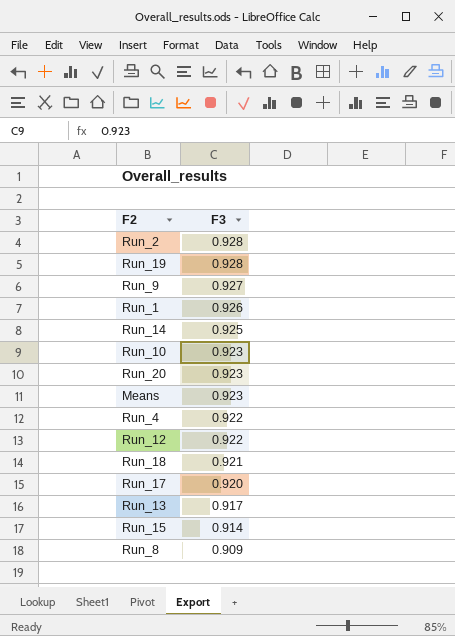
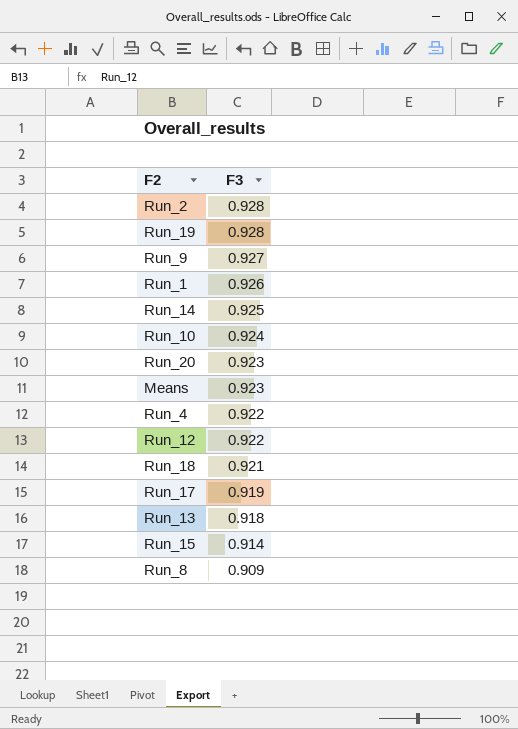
Run_10 | F3: 0.923 -> 0.924
Run_17 | F3: 0.920 -> 0.919
Run_13 | F3: 0.917 -> 0.918

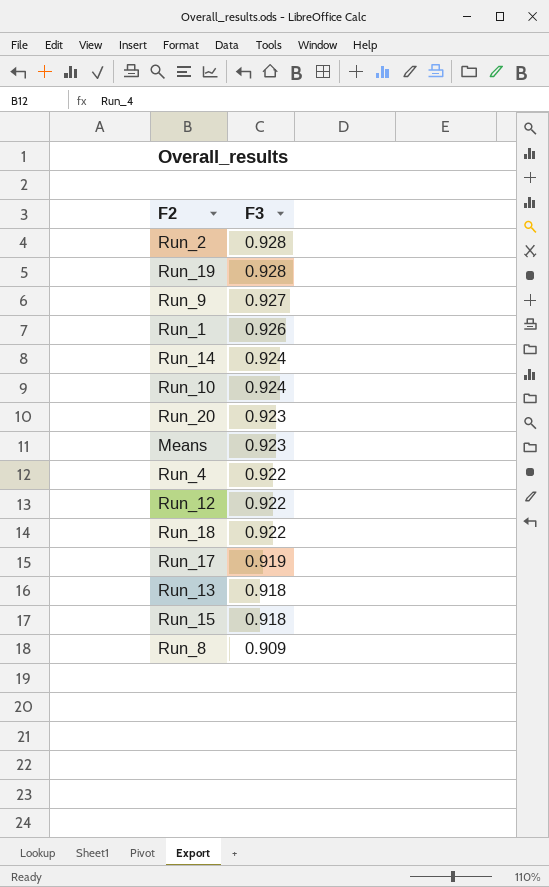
Run_14 | F3: 0.925 -> 0.924
Run_18 | F3: 0.921 -> 0.922
Run_15 | F3: 0.914 -> 0.918

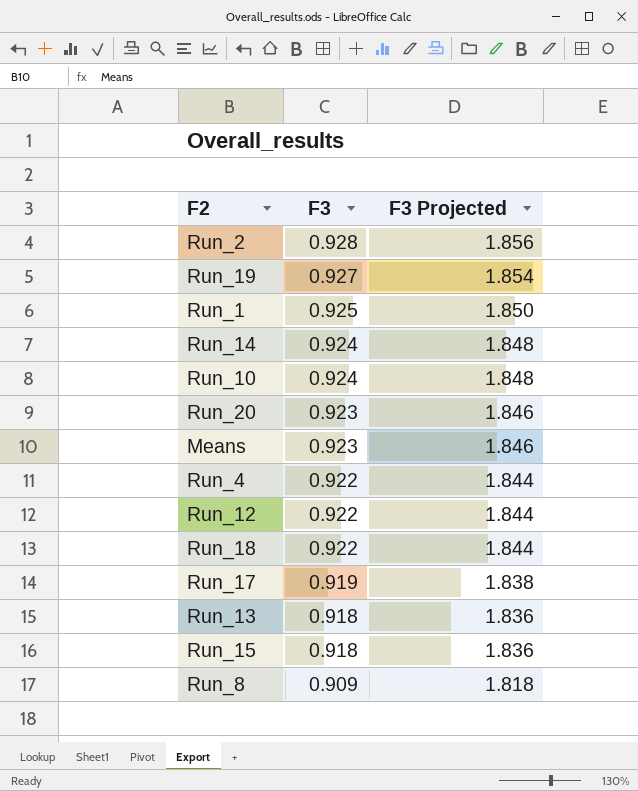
column F3 Projected | formula: none -> [F3] * 2
row Run_9: 0.927 -> none
Run_19 | F3: 0.928 -> 0.927
Run_1 | F3: 0.926 -> 0.925

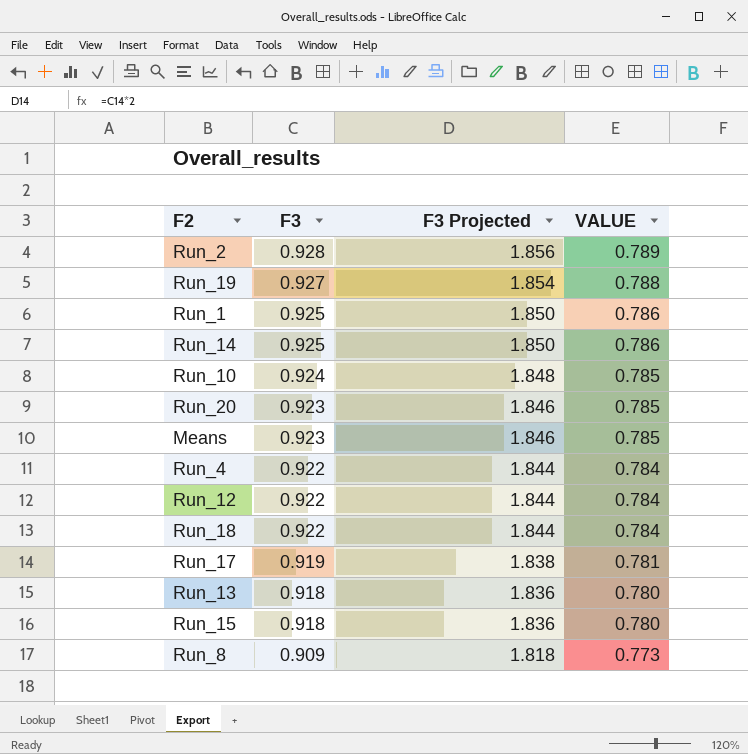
column VALUE | formula: none -> [F3] * 0.85
Run_14 | F3: 0.924 -> 0.925
Run_14 | F3 Projected: 1.848 -> 1.850

